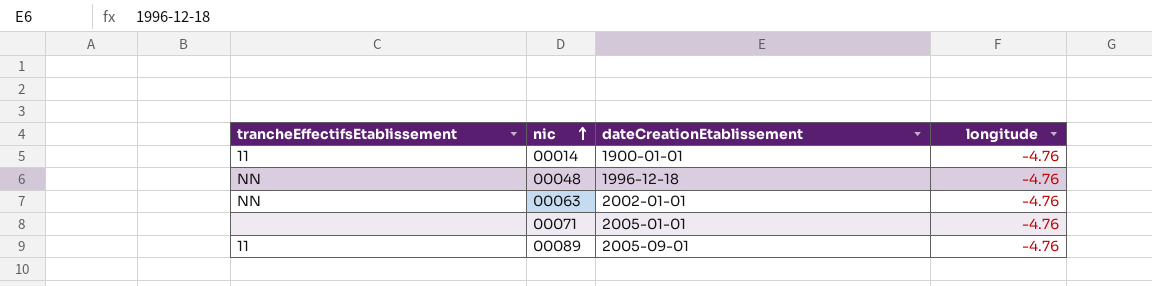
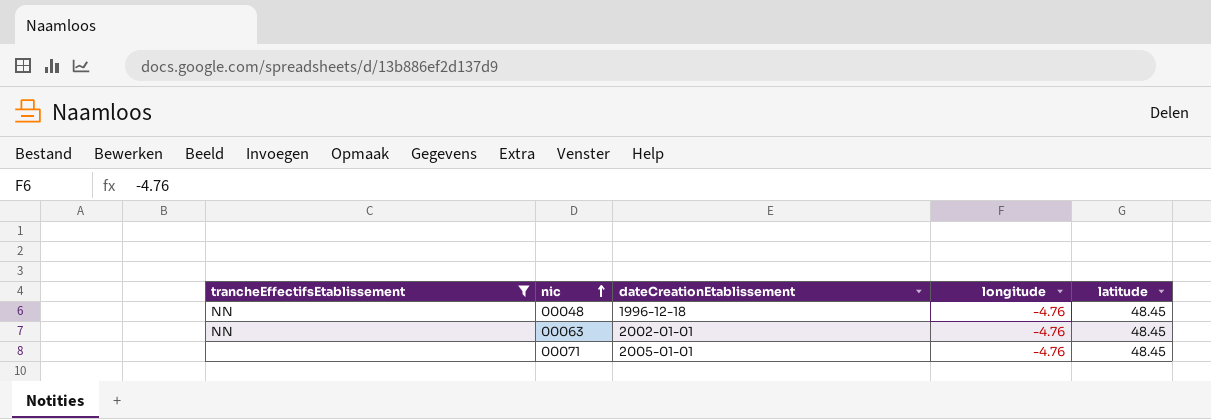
filter: none -> trancheEffectifsEtablissement != 11
column latitude | position: none -> 5

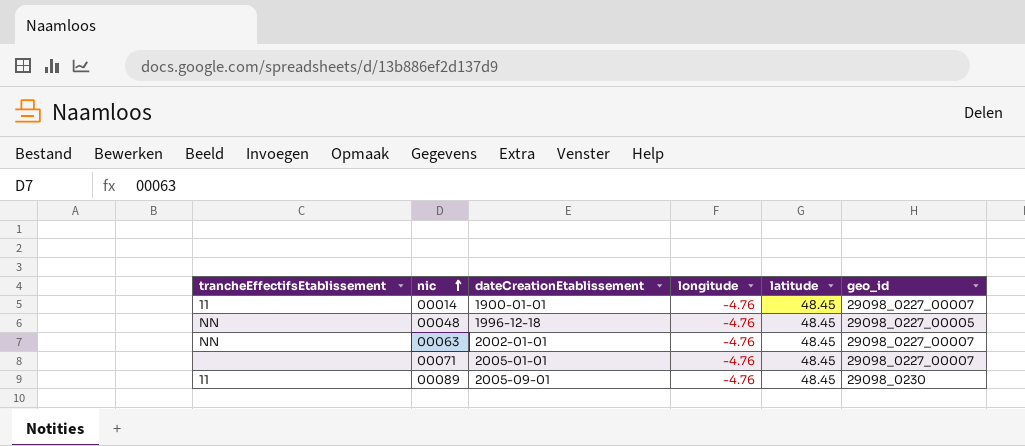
filter: trancheEffectifsEtablissement != 11 -> none
column geo_id | position: none -> 6

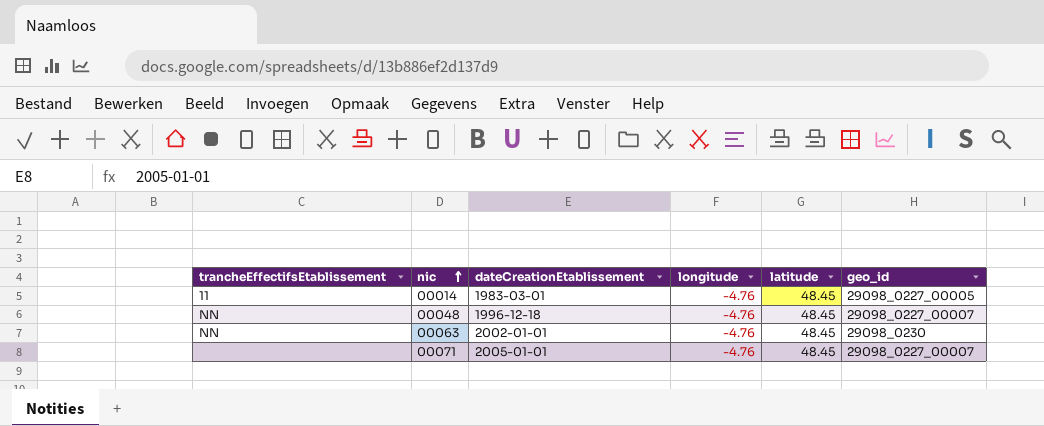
row 00089: 11 | 2005-09-01 | -4.76 | 48.45 | 29098_0230 -> none
00014 | dateCreationEtablissement: 1900-01-01 -> 1983-03-01
00014 | geo_id: 29098_0227_00007 -> 29098_0227_00005
00048 | geo_id: 29098_0227_00005 -> 29098_0227_00007
00063 | geo_id: 29098_0227_00007 -> 29098_0230

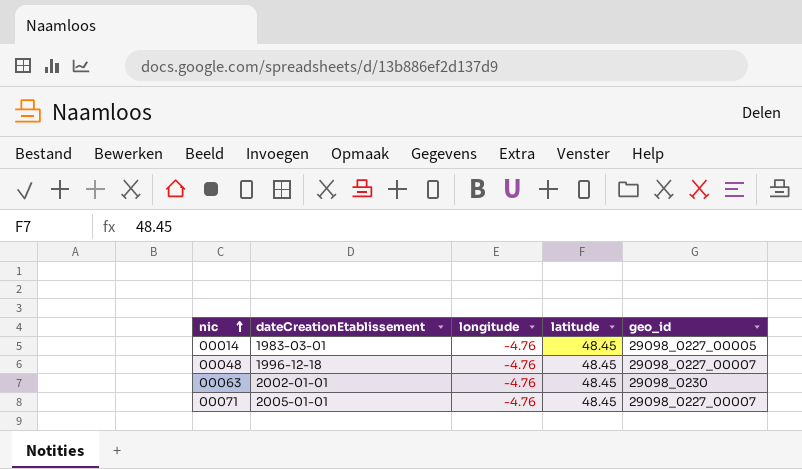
column trancheEffectifsEtablissement | position: 1 -> none

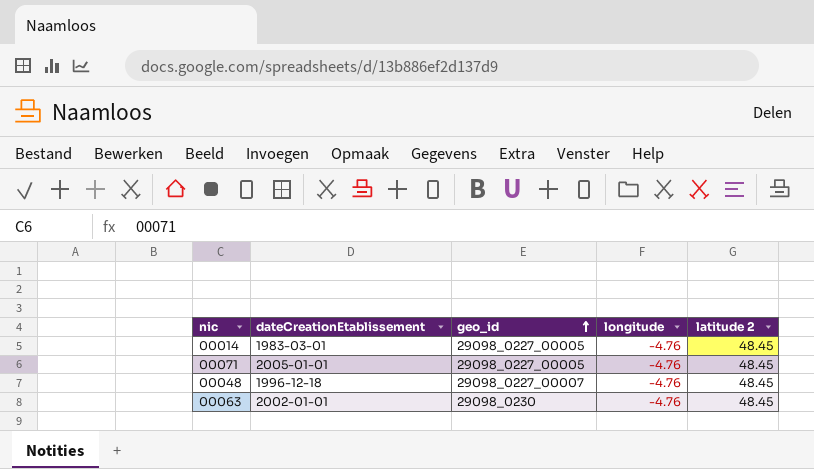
row order: nic ascending -> geo_id ascending
column geo_id | position: 5 -> 3
column name: latitude -> latitude 2
00071 | geo_id: 29098_0227_00007 -> 29098_0227_00005

